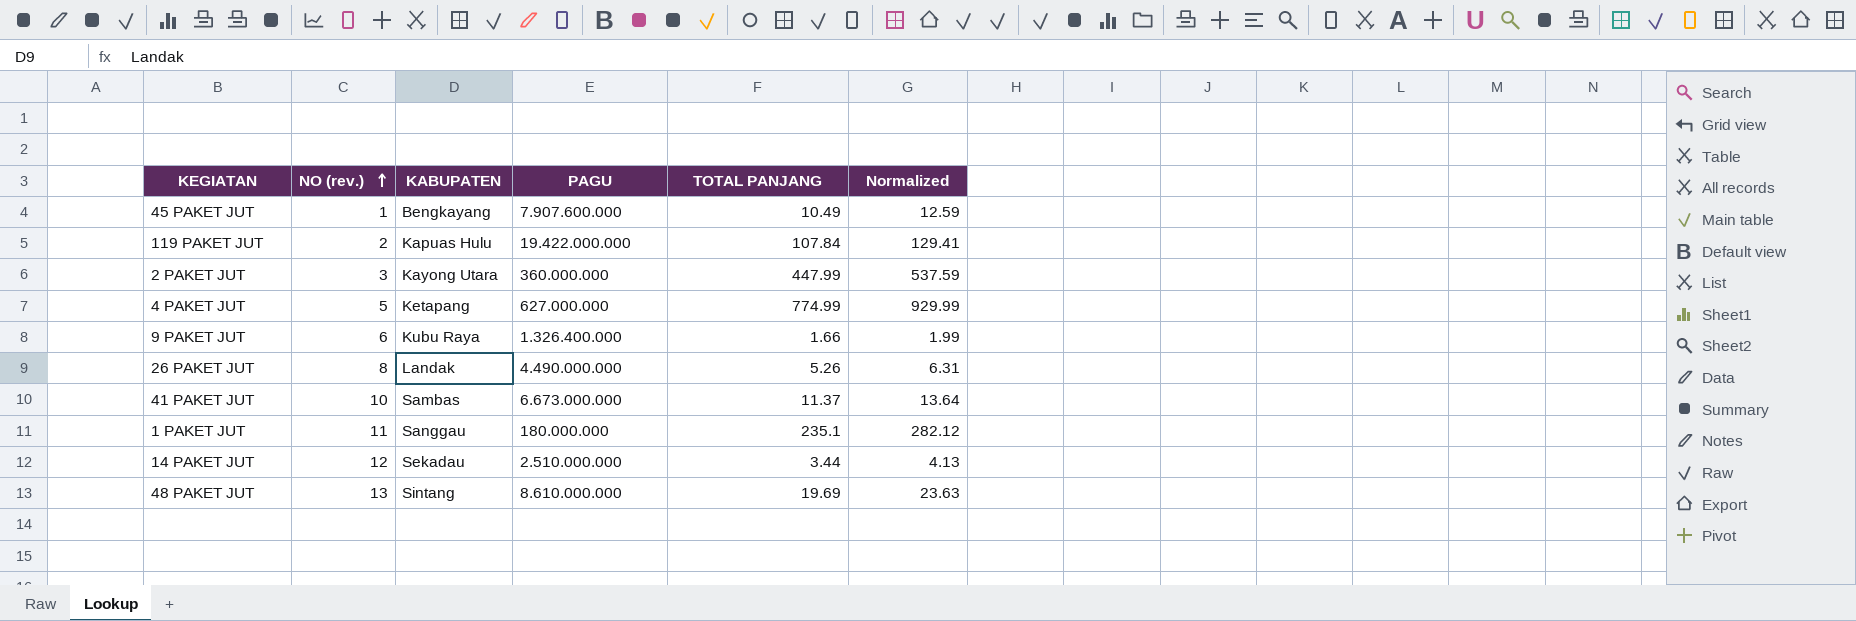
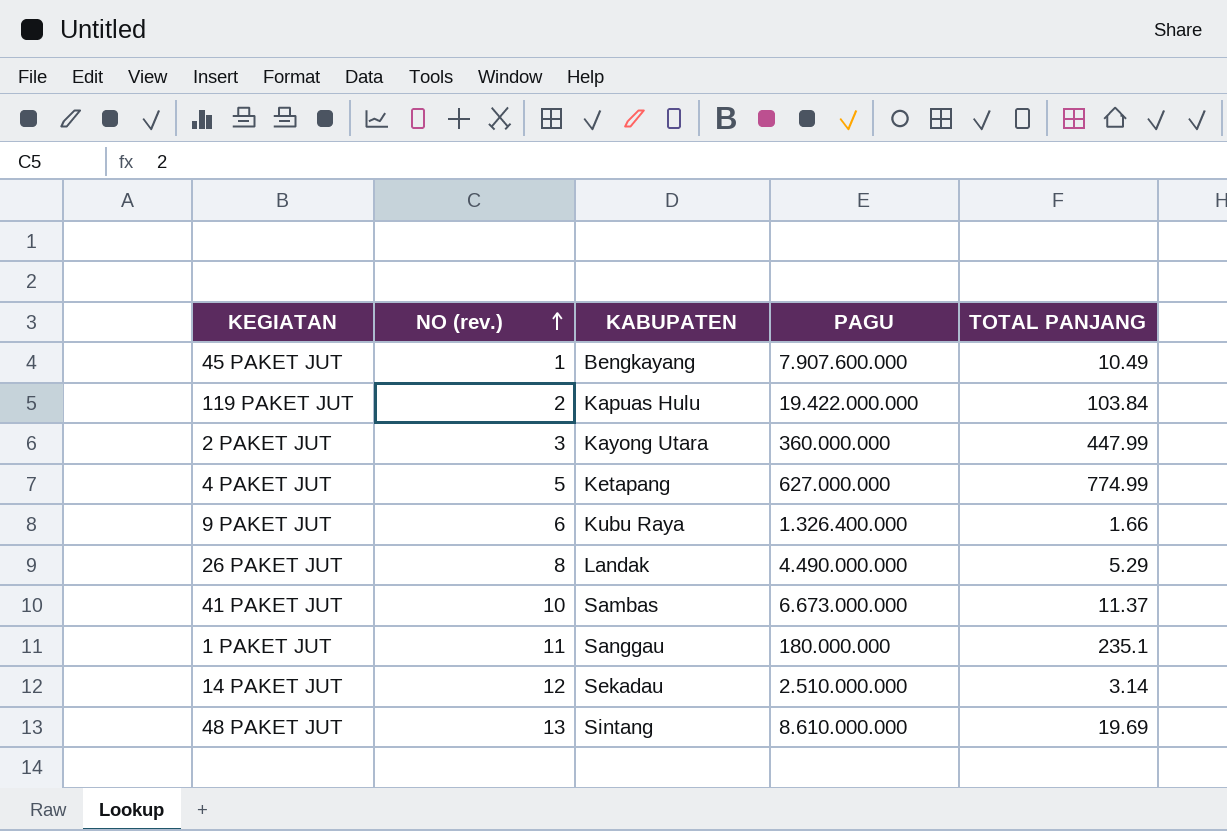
column Normalized | formula: [TOTAL PANJANG] * 1.2 -> none
119 PAKET JUT | TOTAL PANJANG: 107.84 -> 103.84
26 PAKET JUT | TOTAL PANJANG: 5.26 -> 5.29
14 PAKET JUT | TOTAL PANJANG: 3.44 -> 3.14

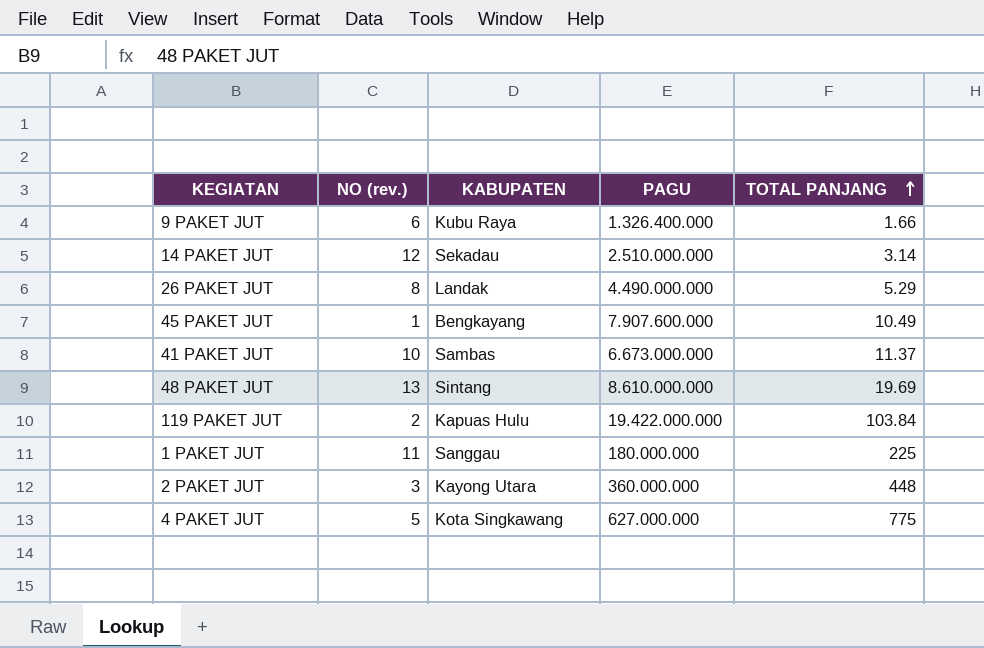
row order: NO (rev.) ascending -> TOTAL PANJANG ascending
1 PAKET JUT | TOTAL PANJANG: 235.1 -> 225
2 PAKET JUT | TOTAL PANJANG: 447.99 -> 448
4 PAKET JUT | KABUPATEN: Ketapang -> Kota Singkawang
4 PAKET JUT | TOTAL PANJANG: 774.99 -> 775

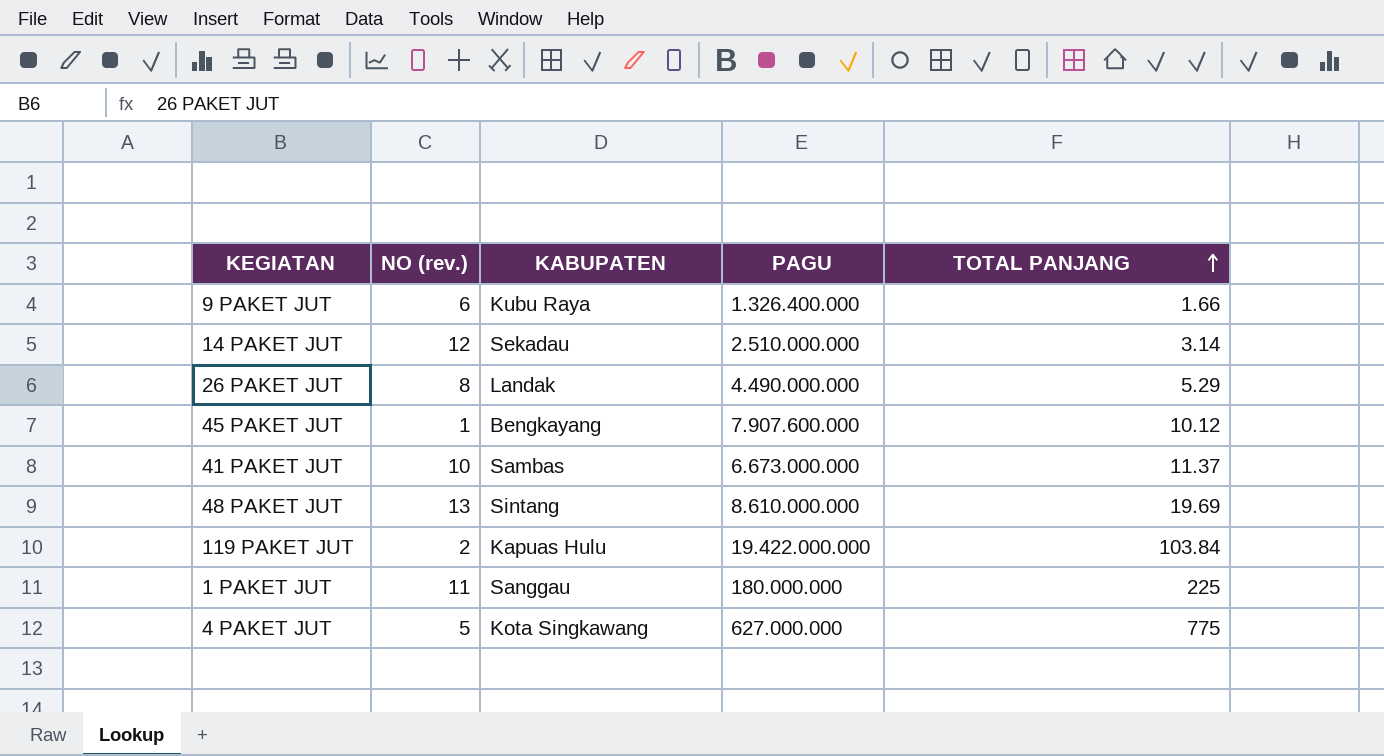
row 2 PAKET JUT: 3 | Kayong Utara | 360.000.000 | 448 -> none
45 PAKET JUT | TOTAL PANJANG: 10.49 -> 10.12

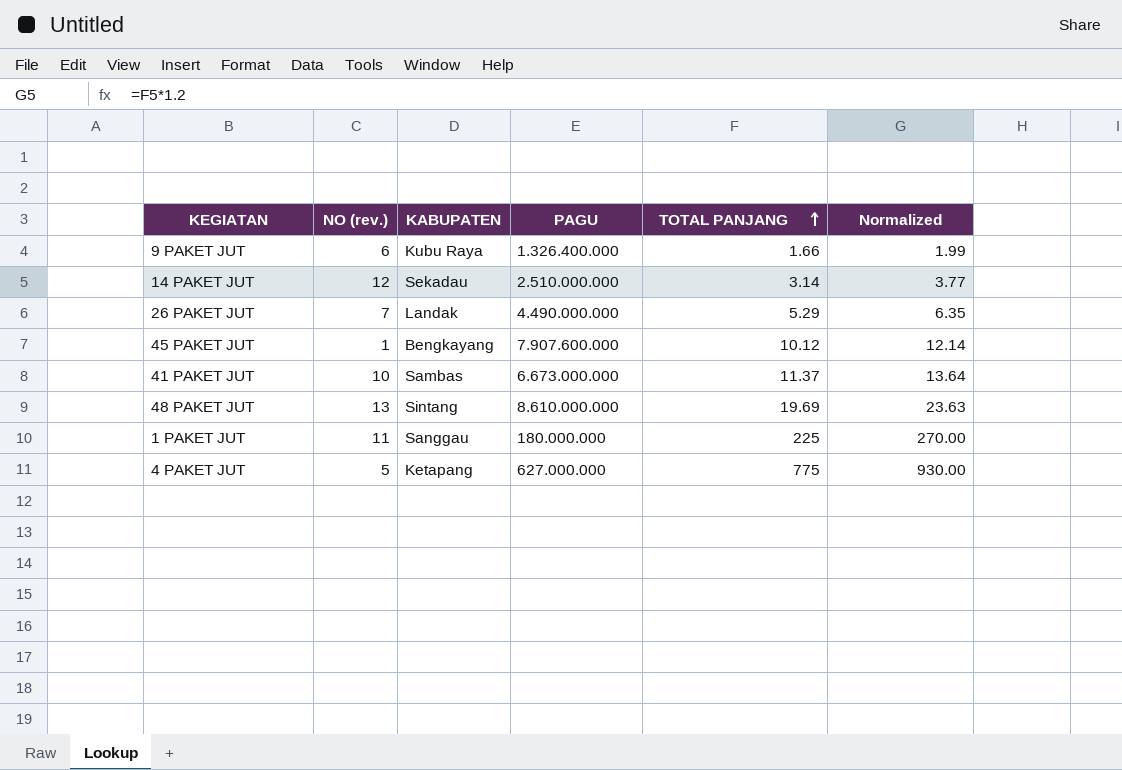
column Normalized | formula: none -> [TOTAL PANJANG] * 1.2
row 119 PAKET JUT: 2 | Kapuas Hulu | 19.422.000.000 | 103.84 -> none
26 PAKET JUT | NO (rev.): 8 -> 7
4 PAKET JUT | KABUPATEN: Kota Singkawang -> Ketapang

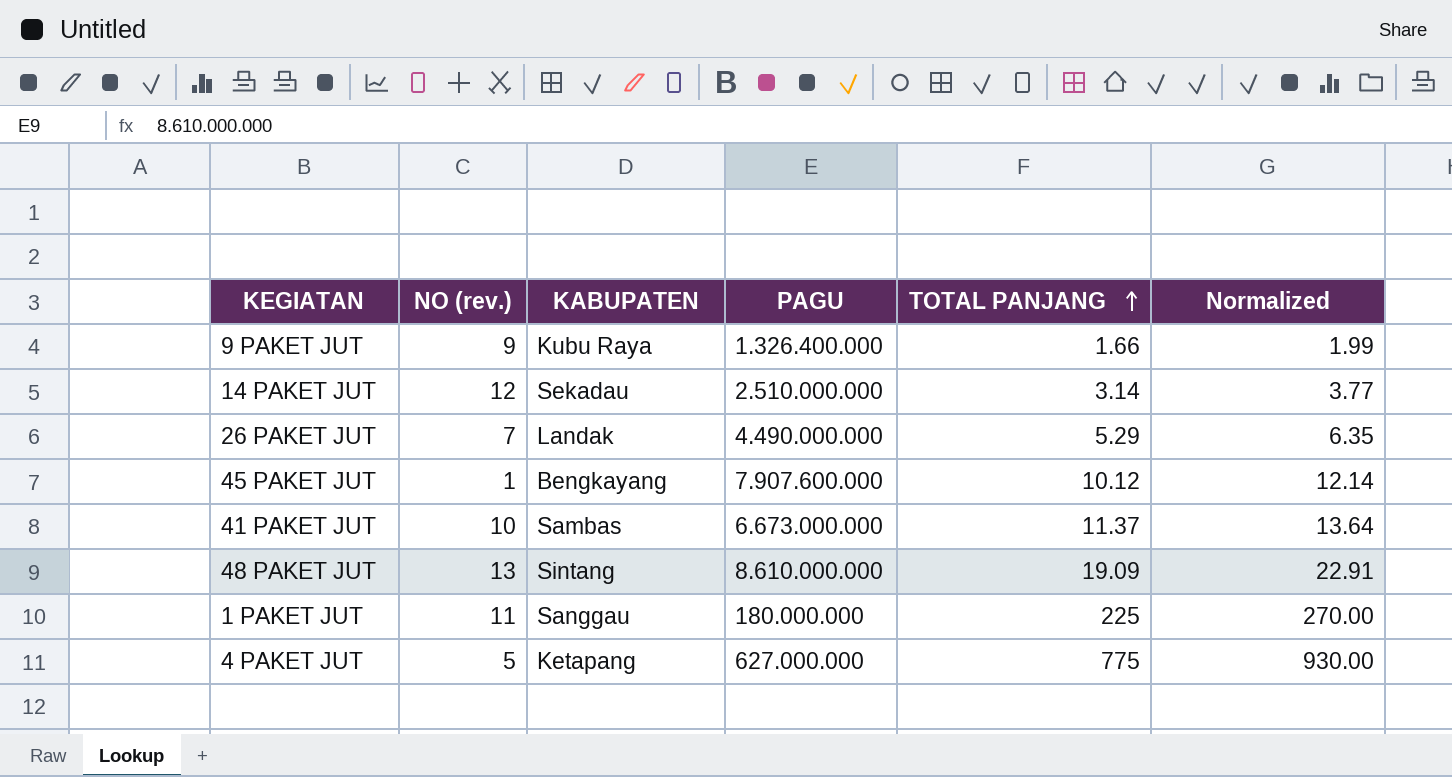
9 PAKET JUT | NO (rev.): 6 -> 9
48 PAKET JUT | TOTAL PANJANG: 19.69 -> 19.09
48 PAKET JUT | Normalized: 23.63 -> 22.91

